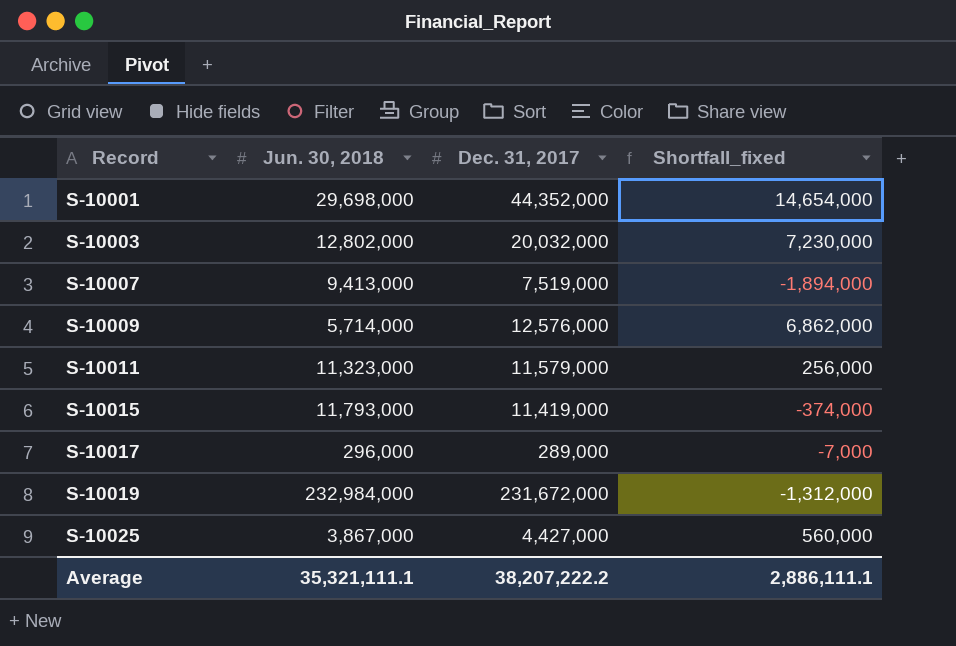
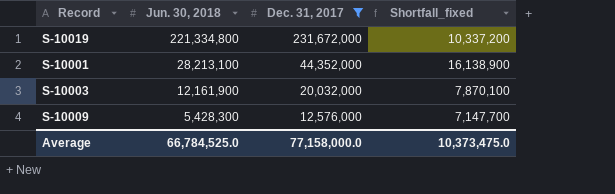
filter: none -> Dec. 31, 2017 >= 12,576,000
row order: Record ascending -> Jun. 30, 2018 descending
S-10019 | Jun. 30, 2018: 232,984,000 -> 221,334,800
S-10019 | Shortfall_fixed: -1,312,000 -> 10,337,200
S-10001 | Jun. 30, 2018: 29,698,000 -> 28,213,100
S-10001 | Shortfall_fixed: 14,654,000 -> 16,138,900
S-10003 | Jun. 30, 2018: 12,802,000 -> 12,161,900
S-10003 | Shortfall_fixed: 7,230,000 -> 7,870,100
S-10009 | Jun. 30, 2018: 5,714,000 -> 5,428,300
S-10009 | Shortfall_fixed: 6,862,000 -> 7,147,700
Average | Jun. 30, 2018: 35,321,111.1 -> 66,784,525.0
Average | Dec. 31, 2017: 38,207,222.2 -> 77,158,000.0
Average | Shortfall_fixed: 2,886,111.1 -> 10,373,475.0

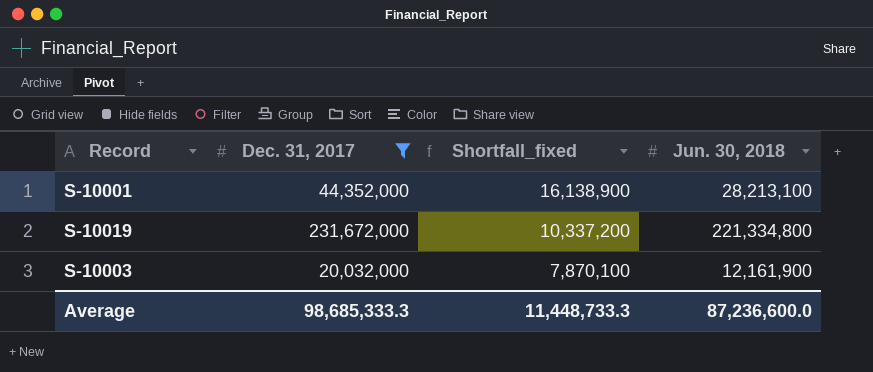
row order: Jun. 30, 2018 descending -> Shortfall_fixed descending
column Jun. 30, 2018 | position: 2 -> 4
row S-10009: 5,428,300 | 12,576,000 | 7,147,700 -> none
Average | Dec. 31, 2017: 77,158,000.0 -> 98,685,333.3
Average | Shortfall_fixed: 10,373,475.0 -> 11,448,733.3
Average | Jun. 30, 2018: 66,784,525.0 -> 87,236,600.0

